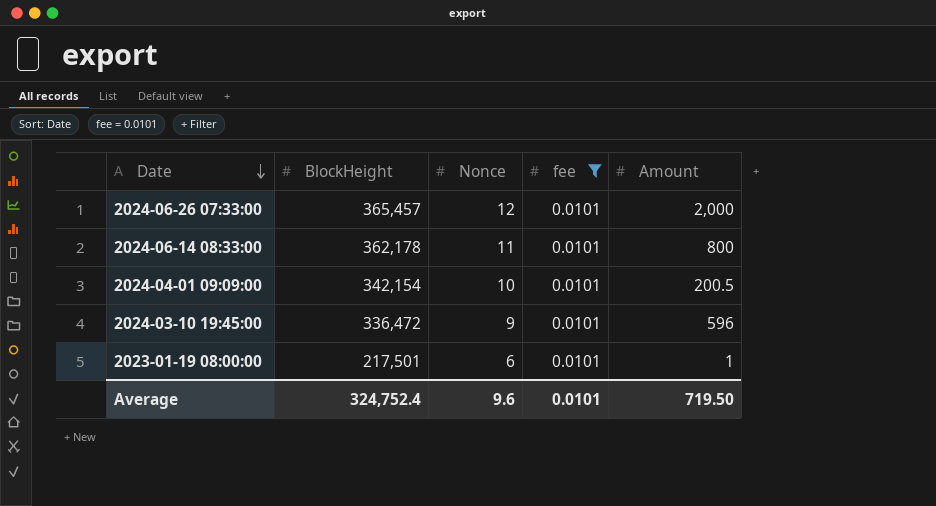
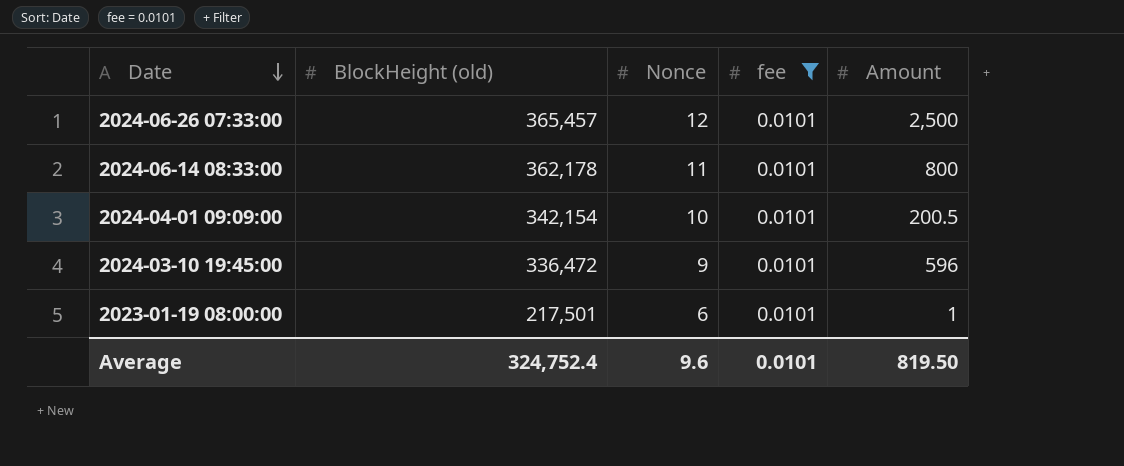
column name: BlockHeight -> BlockHeight (old)
2024-06-26 07:33:00 | Amount: 2,000 -> 2,500
Average | Amount: 719.50 -> 819.50

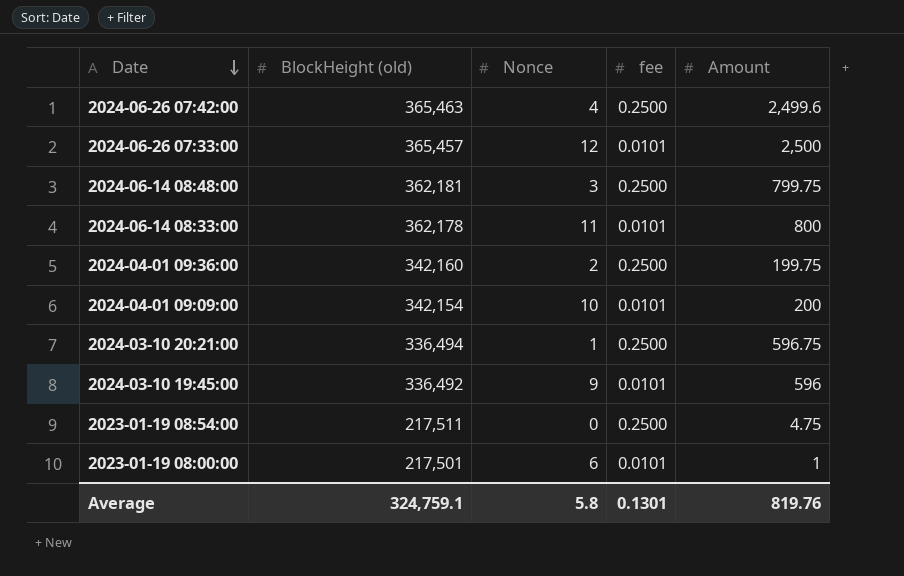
filter: fee = 0.0101 -> none
2024-04-01 09:09:00 | Amount: 200.5 -> 200
2024-03-10 19:45:00 | BlockHeight (old): 336,472 -> 336,492
Average | BlockHeight (old): 324,752.4 -> 324,759.1
Average | Nonce: 9.6 -> 5.8
Average | fee: 0.0101 -> 0.1301
Average | Amount: 819.50 -> 819.76

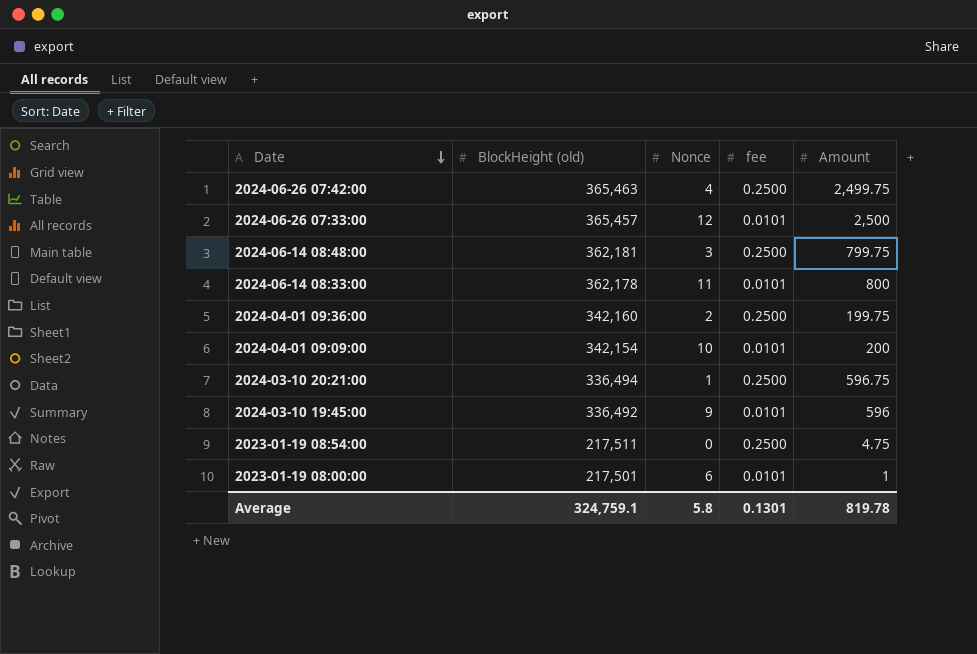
2024-06-26 07:42:00 | Amount: 2,499.6 -> 2,499.75
Average | Amount: 819.76 -> 819.78

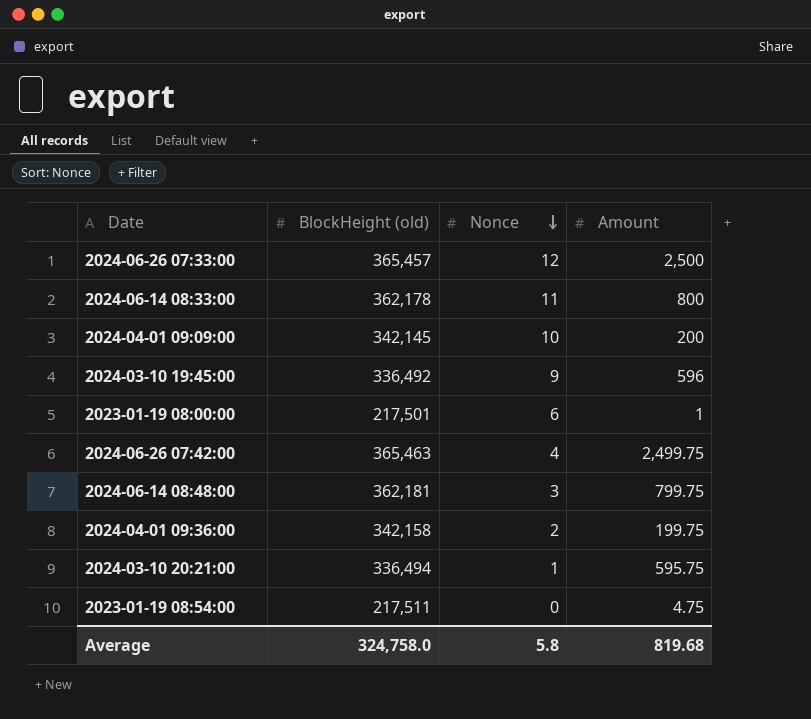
row order: Date descending -> Nonce descending
column fee | position: 4 -> none
2024-04-01 09:09:00 | BlockHeight (old): 342,154 -> 342,145
2024-04-01 09:36:00 | BlockHeight (old): 342,160 -> 342,158
2024-03-10 20:21:00 | Amount: 596.75 -> 595.75
Average | BlockHeight (old): 324,759.1 -> 324,758.0
Average | Amount: 819.78 -> 819.68

